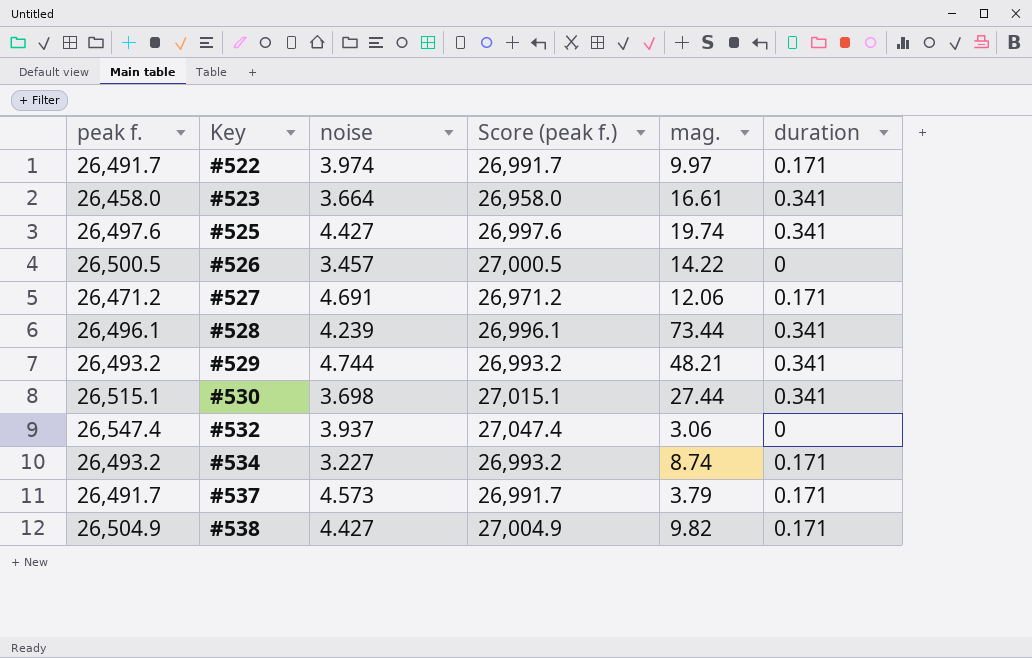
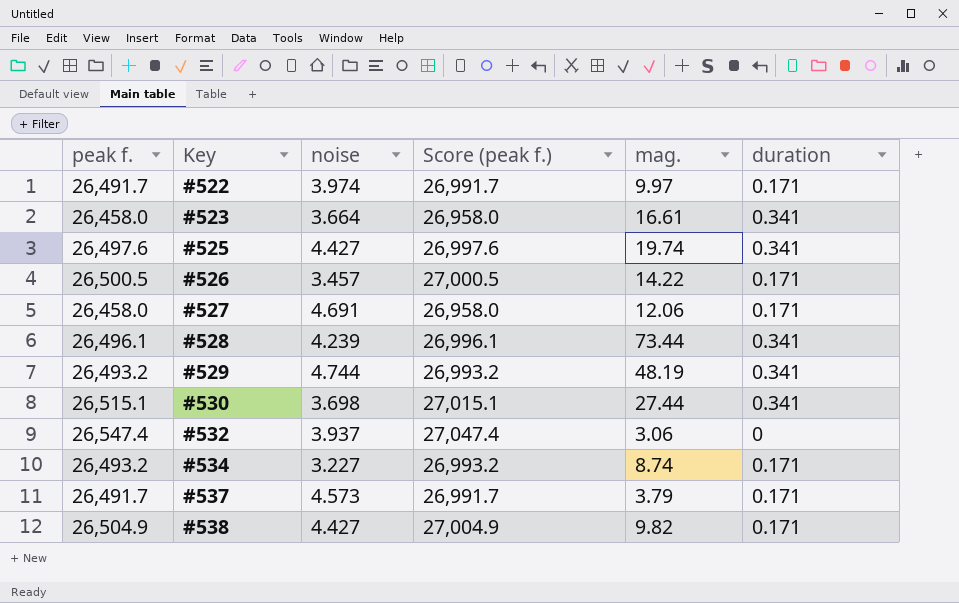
#526 | duration: 0 -> 0.171
#527 | peak f.: 26,471.2 -> 26,458.0
#527 | Score (peak f.): 26,971.2 -> 26,958.0
#529 | mag.: 48.21 -> 48.19

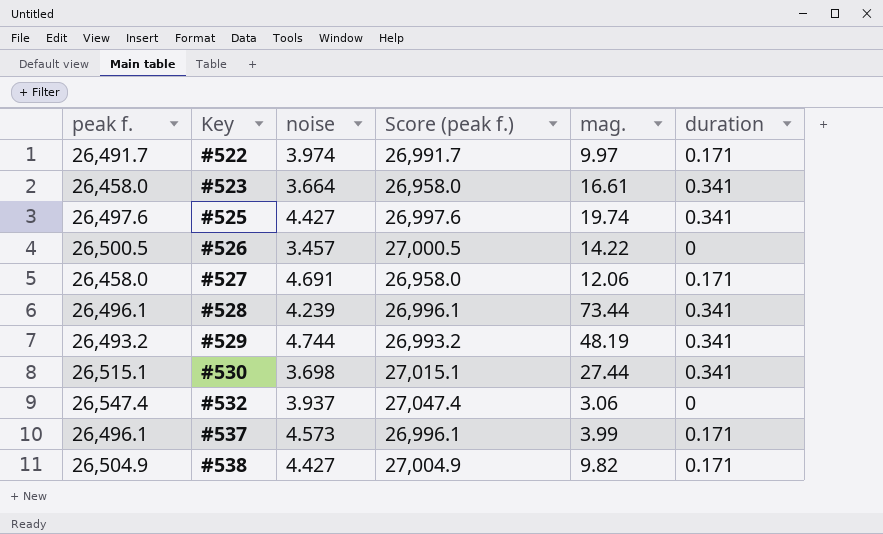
row #534: 26,493.2 | 3.227 | 26,993.2 | 8.74 | 0.171 -> none
#526 | duration: 0.171 -> 0
#537 | peak f.: 26,491.7 -> 26,496.1
#537 | Score (peak f.): 26,991.7 -> 26,996.1
#537 | mag.: 3.79 -> 3.99

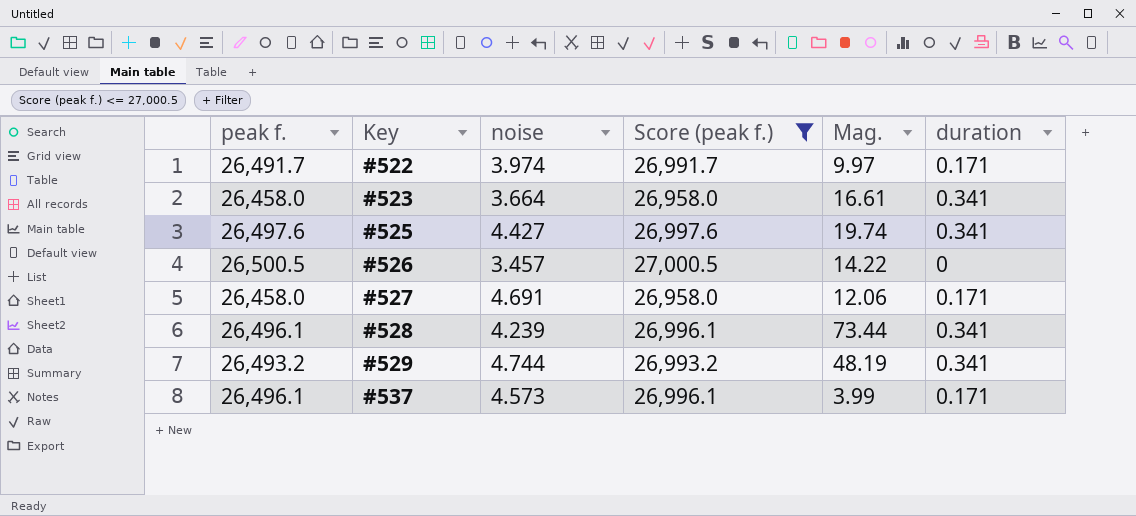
filter: none -> Score (peak f.) <= 27,000.5
column name: mag. -> Mag.

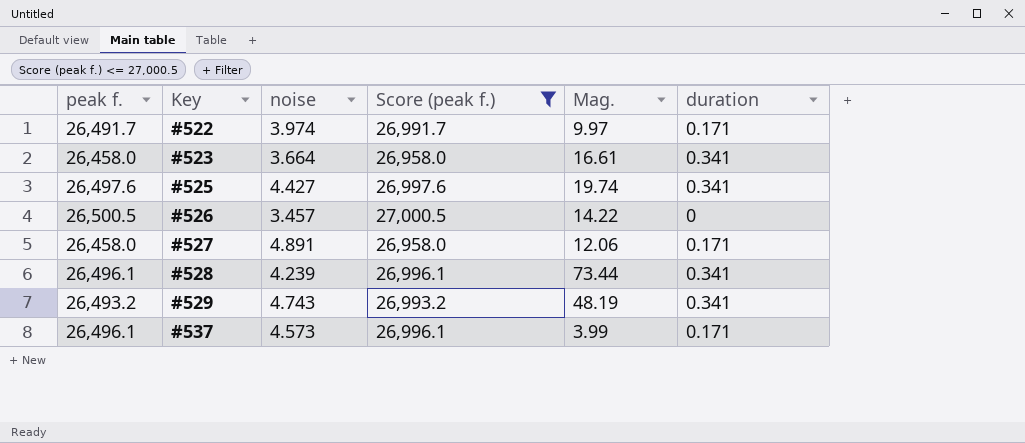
#527 | noise: 4.691 -> 4.891
#529 | noise: 4.744 -> 4.743

